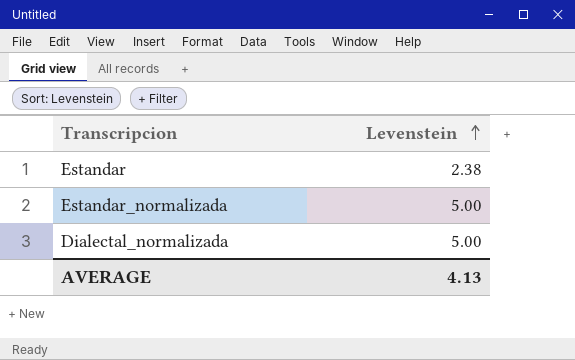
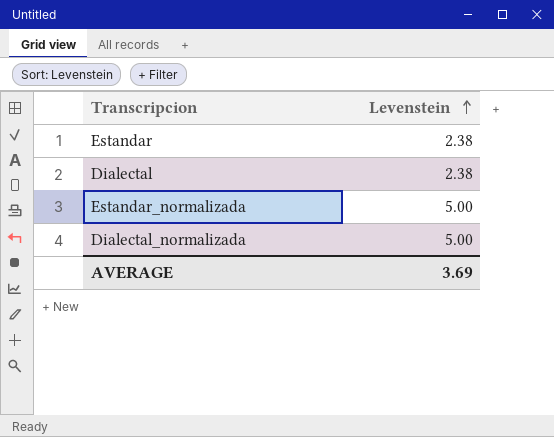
row Dialectal: none -> 2.38
AVERAGE | Levenstein: 4.13 -> 3.69

